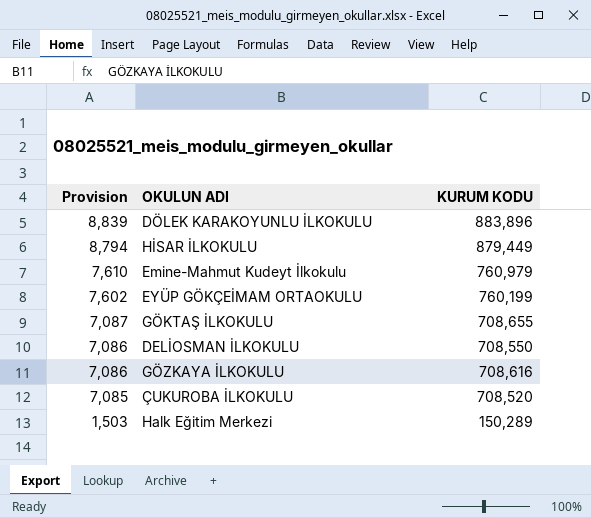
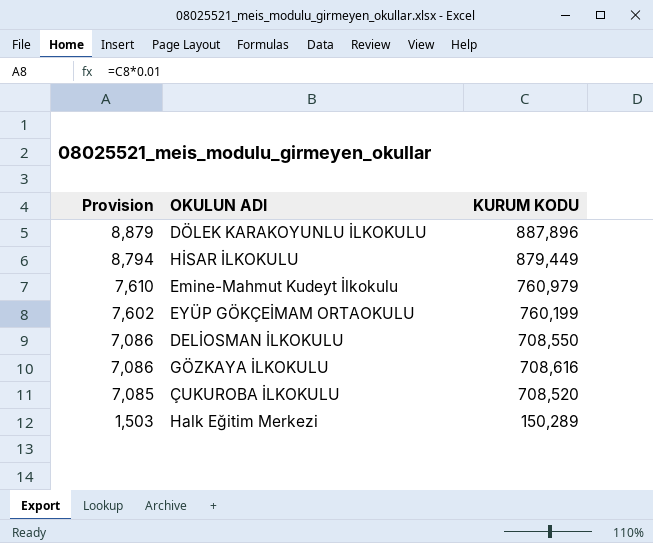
row GÖKTAŞ İLKOKULU: 7,087 | 708,655 -> none
DÖLEK KARAKOYUNLU İLKOKULU | Provision: 8,839 -> 8,879
DÖLEK KARAKOYUNLU İLKOKULU | KURUM KODU: 883,896 -> 887,896

